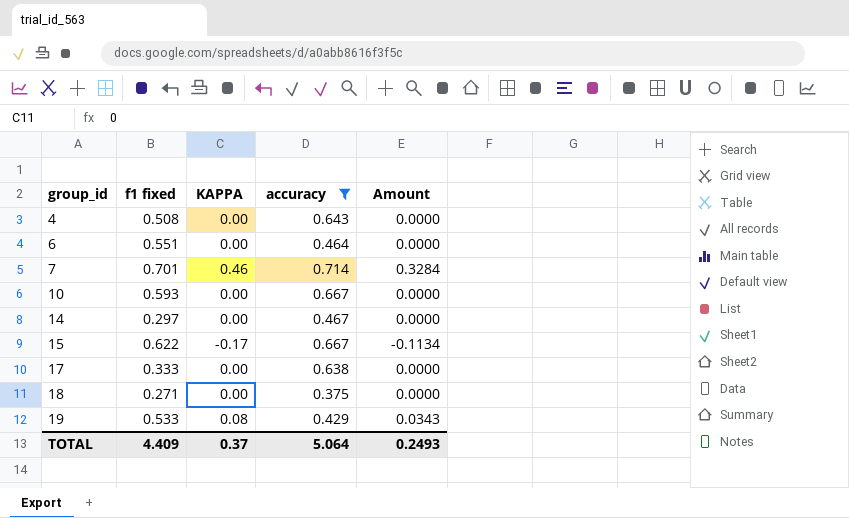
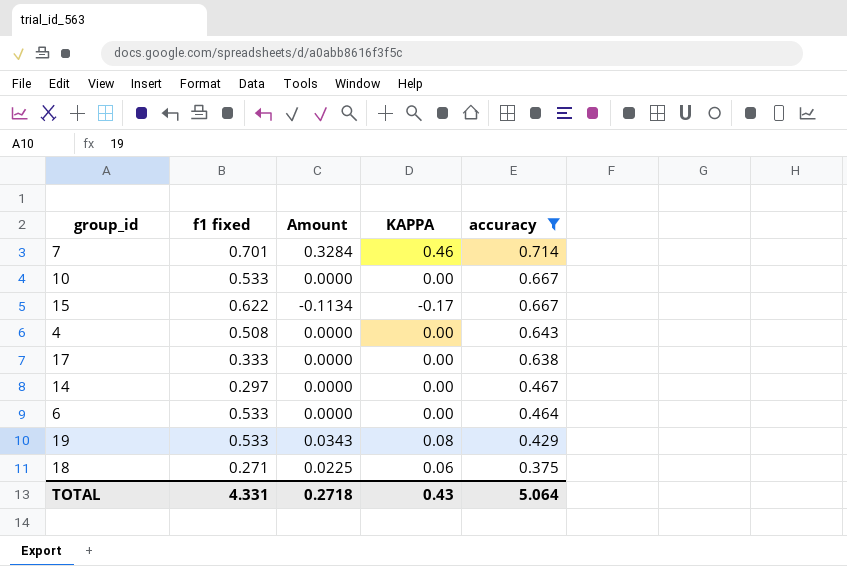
row order: group_id ascending -> accuracy descending
column Amount | position: 5 -> 3
10 | f1 fixed: 0.593 -> 0.533
6 | f1 fixed: 0.551 -> 0.533
18 | Amount: 0.0000 -> 0.0225
18 | KAPPA: 0.00 -> 0.06
TOTAL | f1 fixed: 4.409 -> 4.331
TOTAL | Amount: 0.2493 -> 0.2718
TOTAL | KAPPA: 0.37 -> 0.43

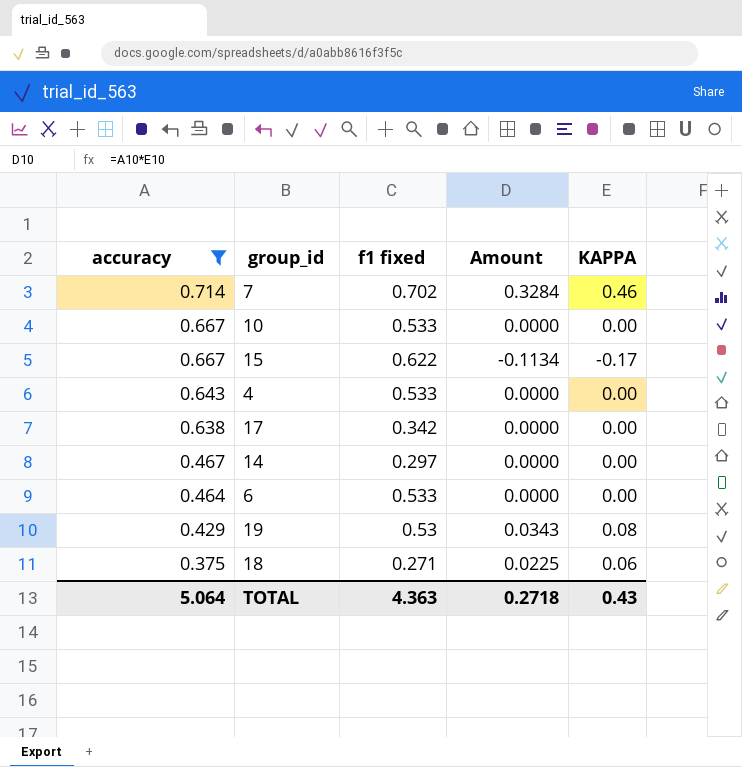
column accuracy | position: 5 -> 1
7 | f1 fixed: 0.701 -> 0.702
4 | f1 fixed: 0.508 -> 0.533
17 | f1 fixed: 0.333 -> 0.342
19 | f1 fixed: 0.533 -> 0.53
TOTAL | f1 fixed: 4.331 -> 4.363

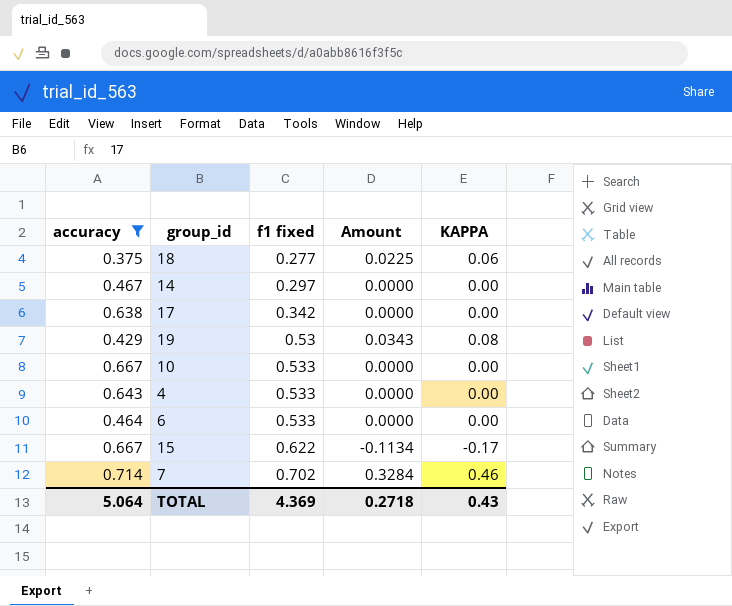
row order: accuracy descending -> f1 fixed ascending
18 | f1 fixed: 0.271 -> 0.277
TOTAL | f1 fixed: 4.363 -> 4.369

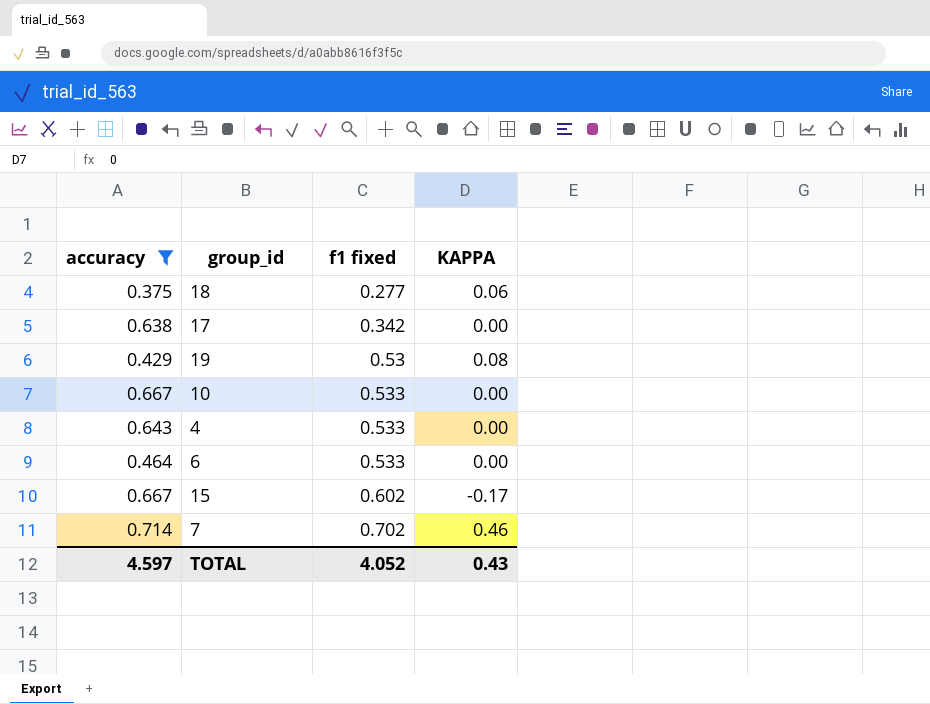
column Amount | formula: [accuracy] * [KAPPA] -> none
row 14: 0.467 | 0.297 | 0.0000 | 0.00 -> none
15 | f1 fixed: 0.622 -> 0.602
TOTAL | accuracy: 5.064 -> 4.597
TOTAL | f1 fixed: 4.369 -> 4.052

